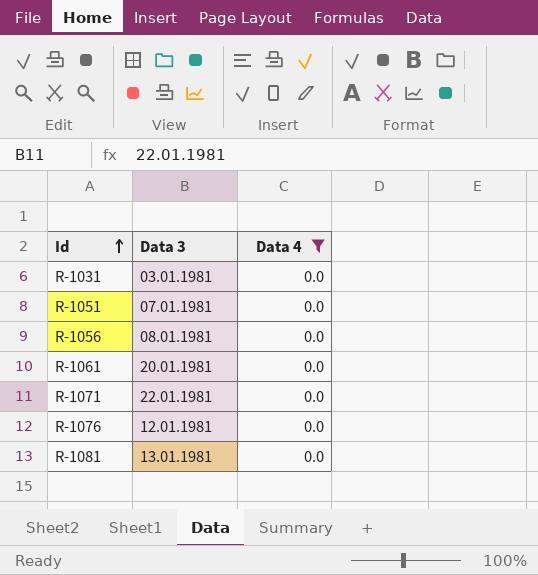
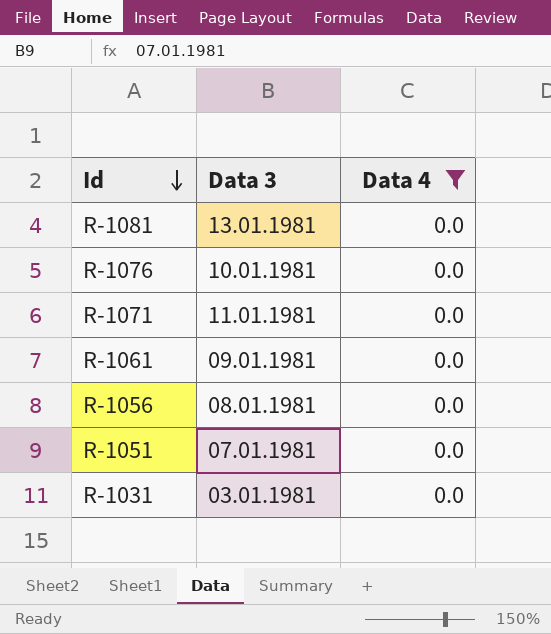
row order: Id ascending -> Id descending
R-1076 | Data 3: 12.01.1981 -> 10.01.1981
R-1071 | Data 3: 22.01.1981 -> 11.01.1981
R-1061 | Data 3: 20.01.1981 -> 09.01.1981

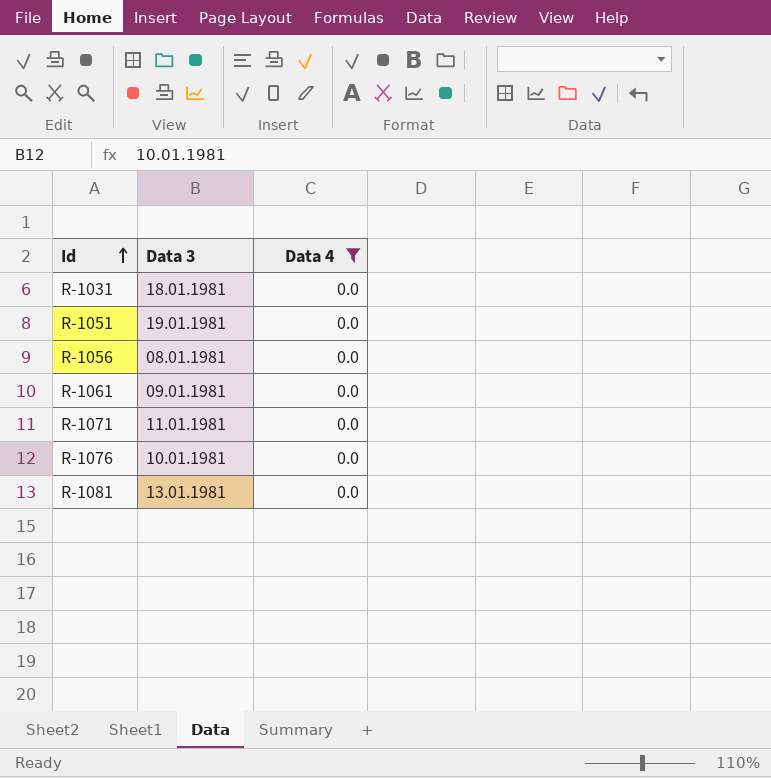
row order: Id descending -> Id ascending
R-1031 | Data 3: 03.01.1981 -> 18.01.1981
R-1051 | Data 3: 07.01.1981 -> 19.01.1981

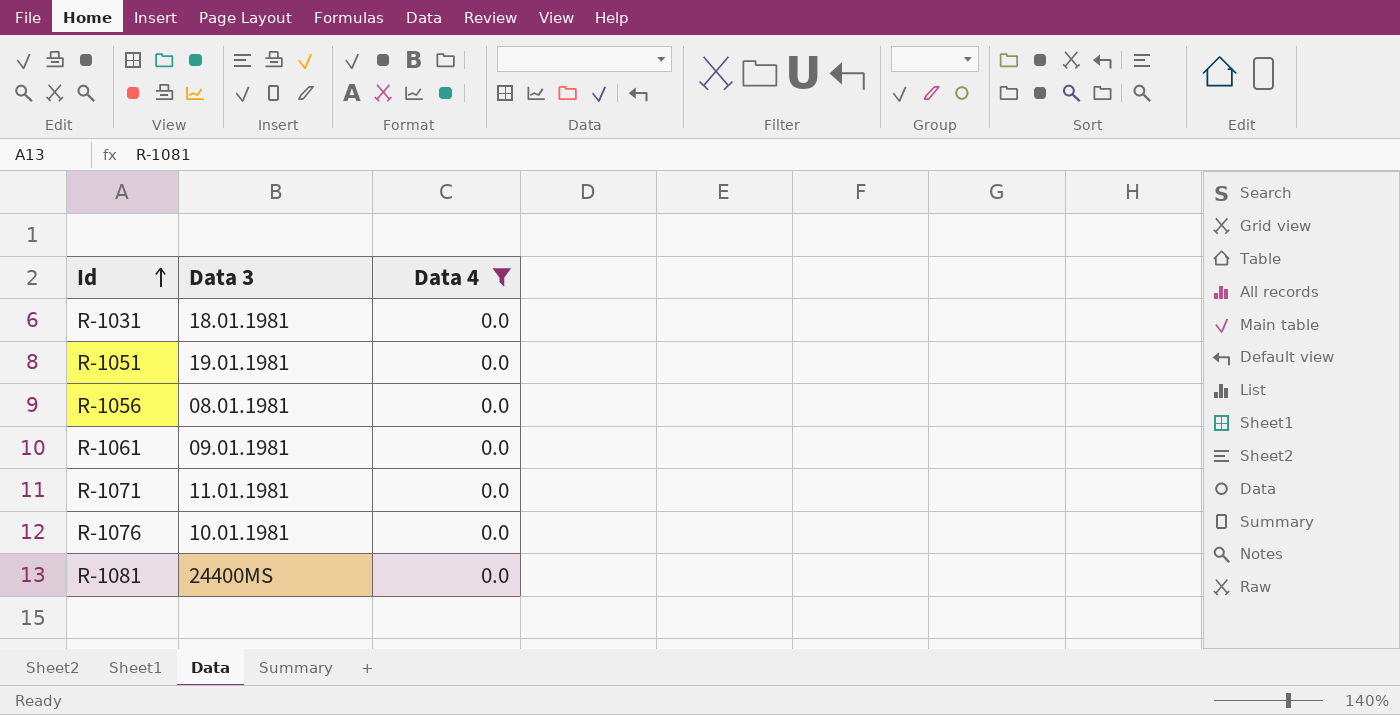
R-1081 | Data 3: 13.01.1981 -> 24400MS

